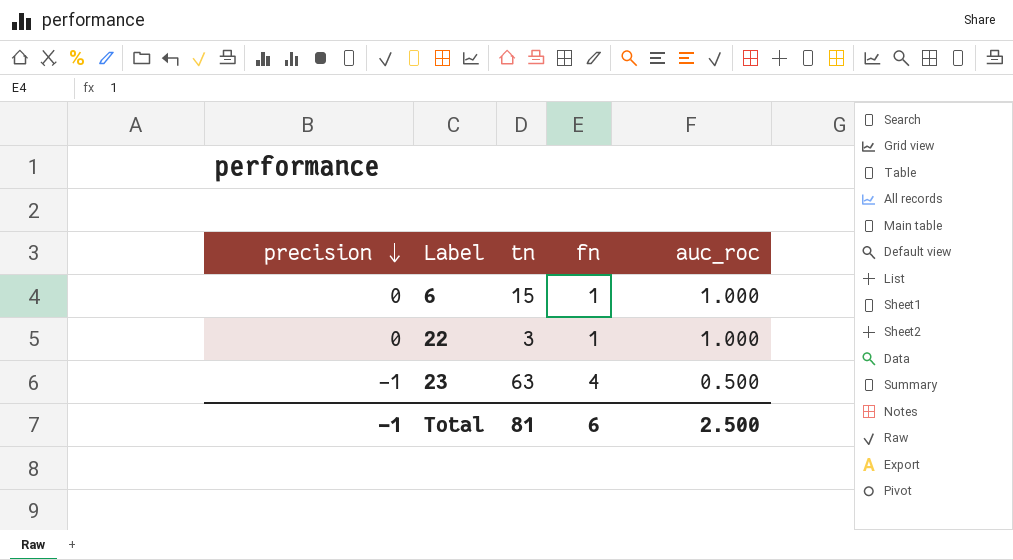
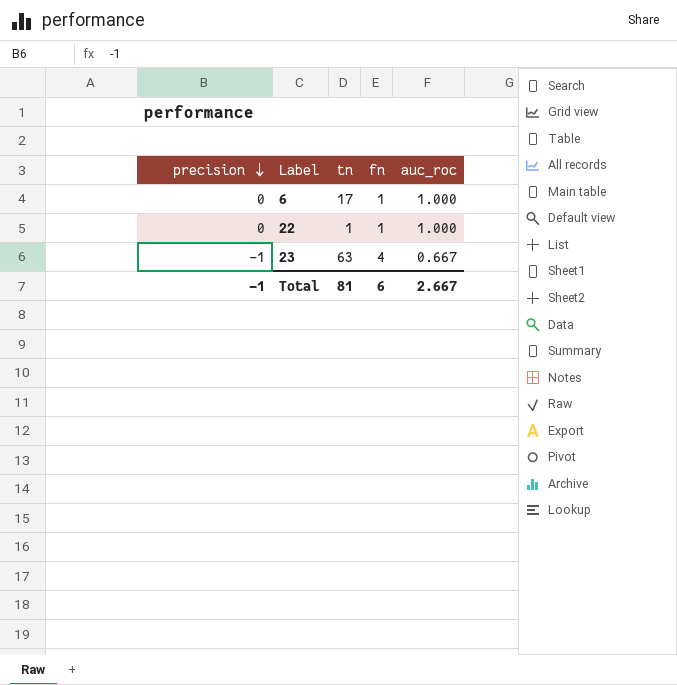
6 | tn: 15 -> 17
22 | tn: 3 -> 1
23 | auc_roc: 0.500 -> 0.667
Total | auc_roc: 2.500 -> 2.667

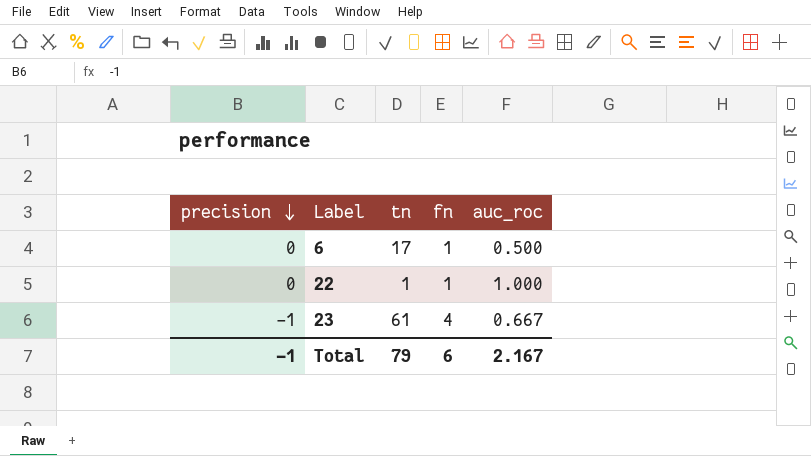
6 | auc_roc: 1.000 -> 0.500
23 | tn: 63 -> 61
Total | tn: 81 -> 79
Total | auc_roc: 2.667 -> 2.167

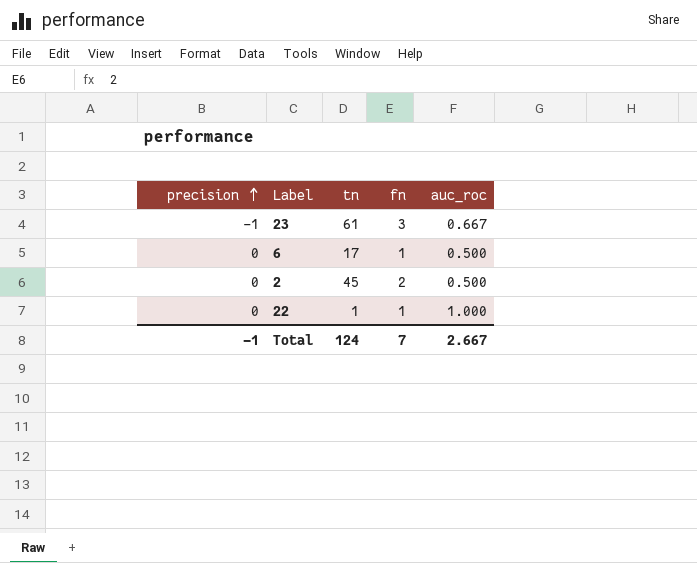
row order: precision descending -> precision ascending
23 | fn: 4 -> 3
row 2: none -> 0 | 45 | 2 | 0.500
Total | tn: 79 -> 124
Total | fn: 6 -> 7
Total | auc_roc: 2.167 -> 2.667

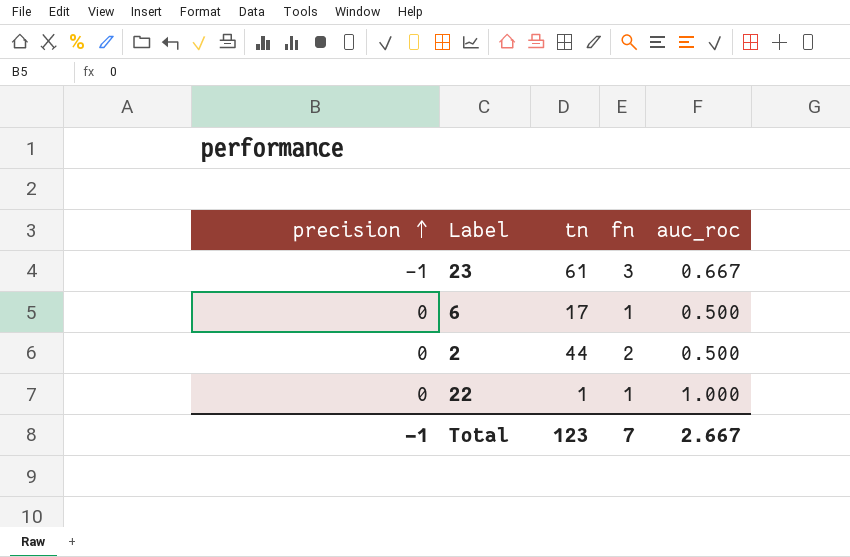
2 | tn: 45 -> 44
Total | tn: 124 -> 123

